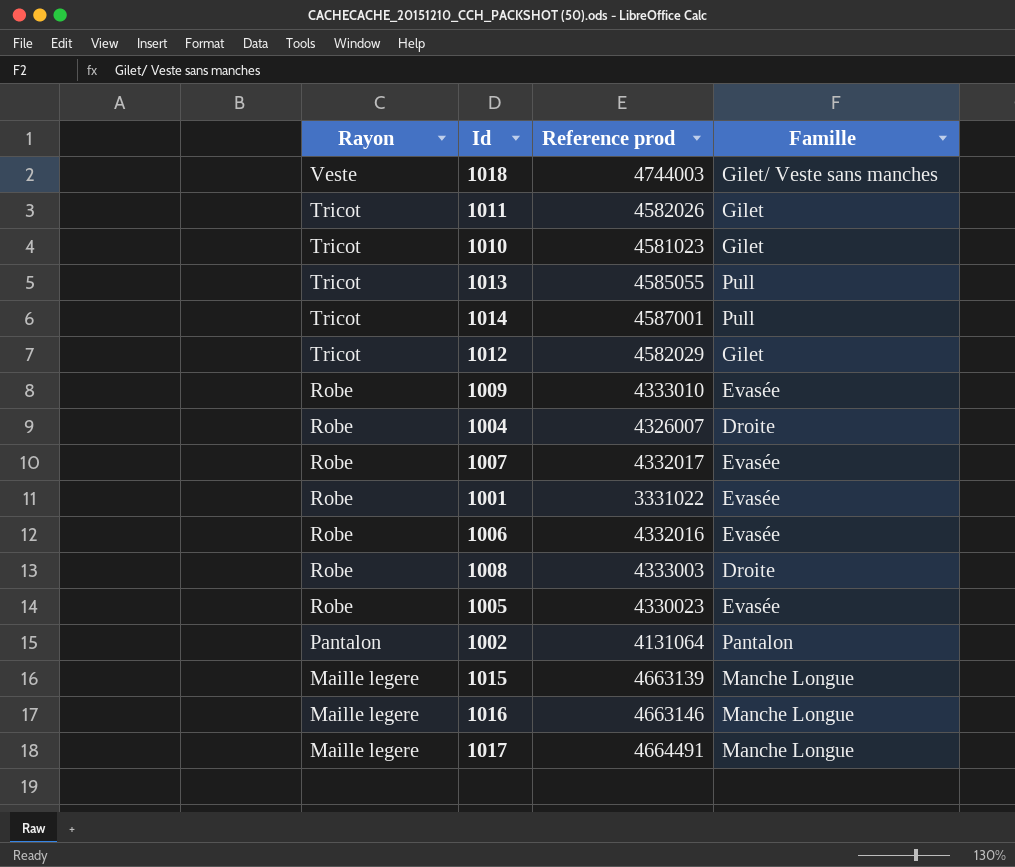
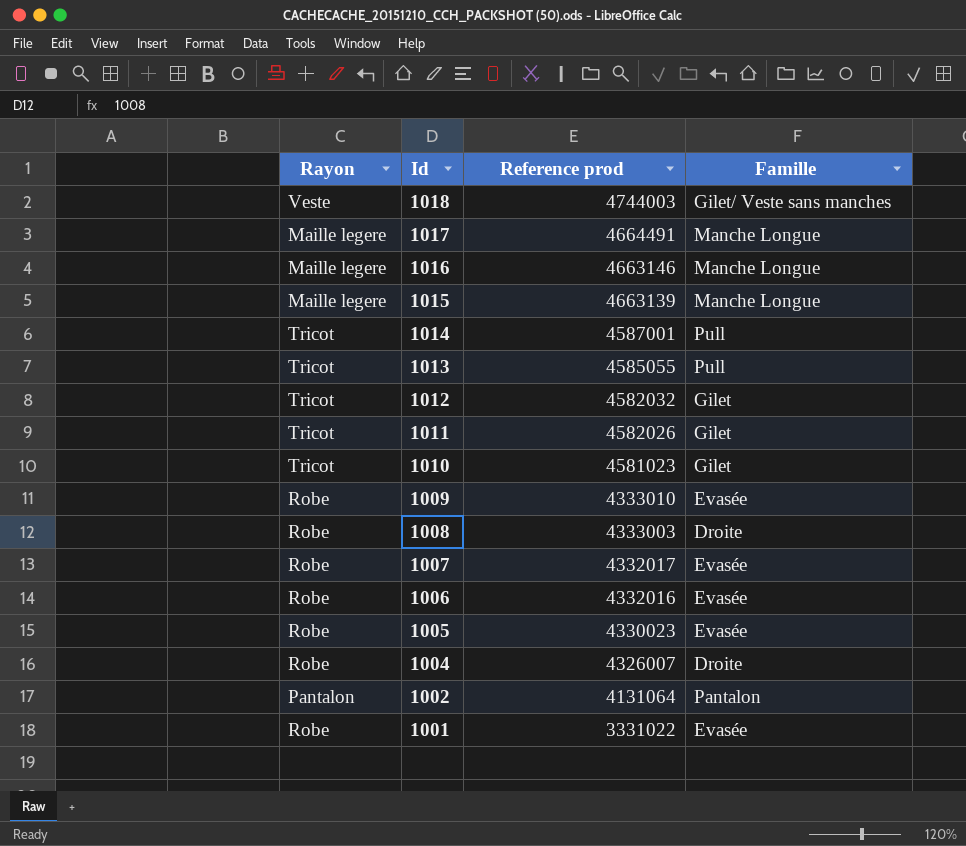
row order: Rayon descending -> Id descending
1012 | Reference prod: 4582029 -> 4582032

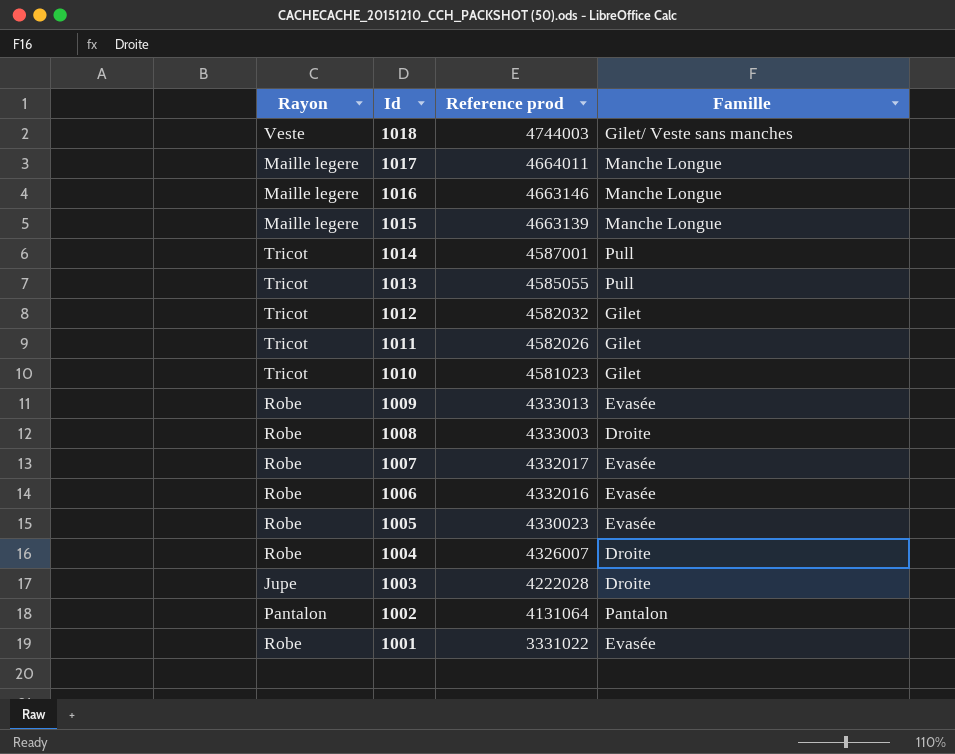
1017 | Reference prod: 4664491 -> 4664011
1009 | Reference prod: 4333010 -> 4333013
row 1003: none -> Jupe | 4222028 | Droite

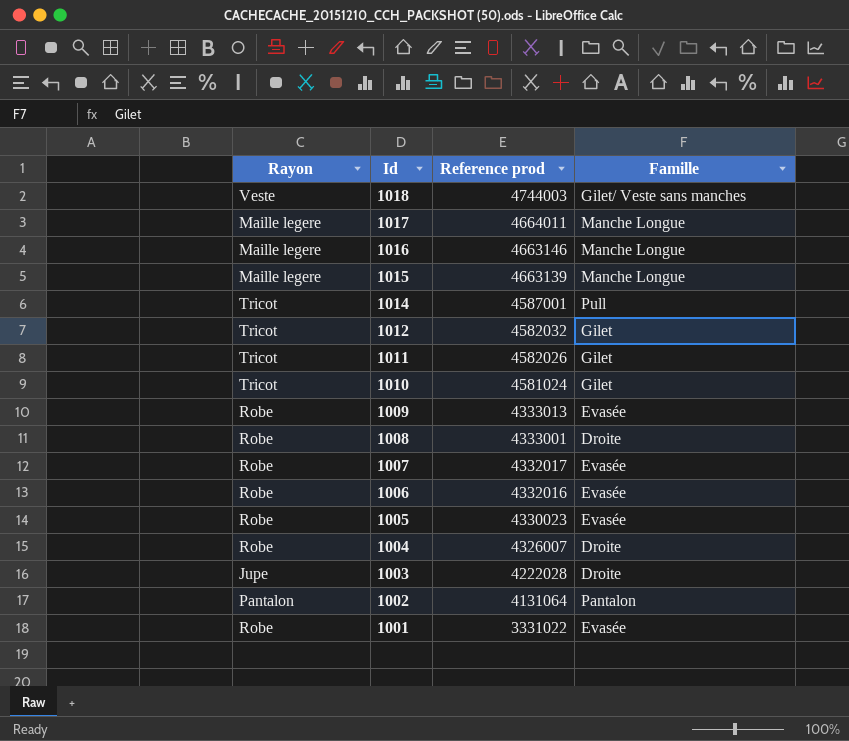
row 1013: Tricot | 4585055 | Pull -> none
1010 | Reference prod: 4581023 -> 4581024
1008 | Reference prod: 4333003 -> 4333001

